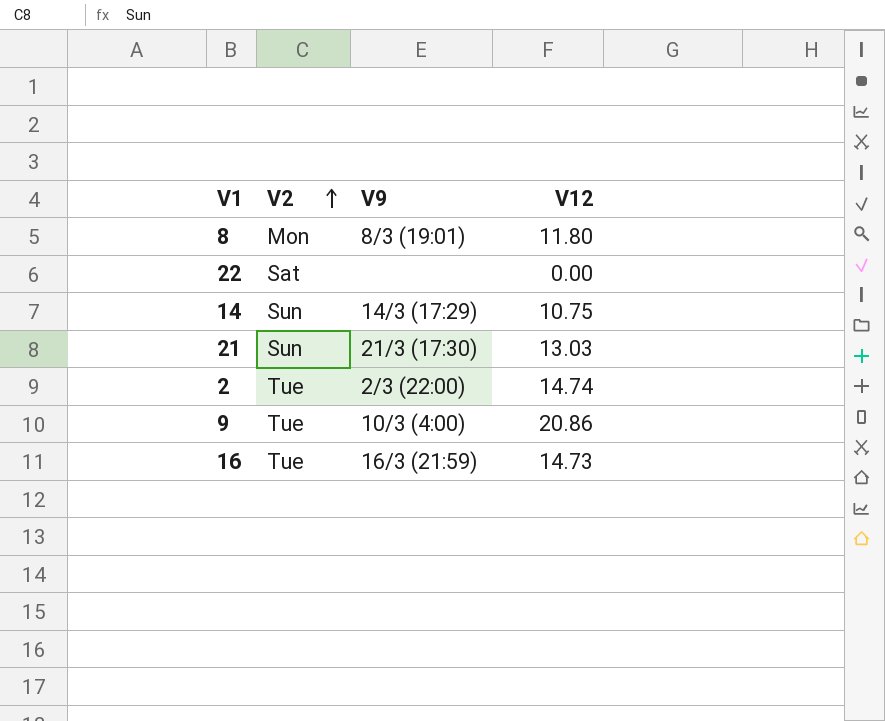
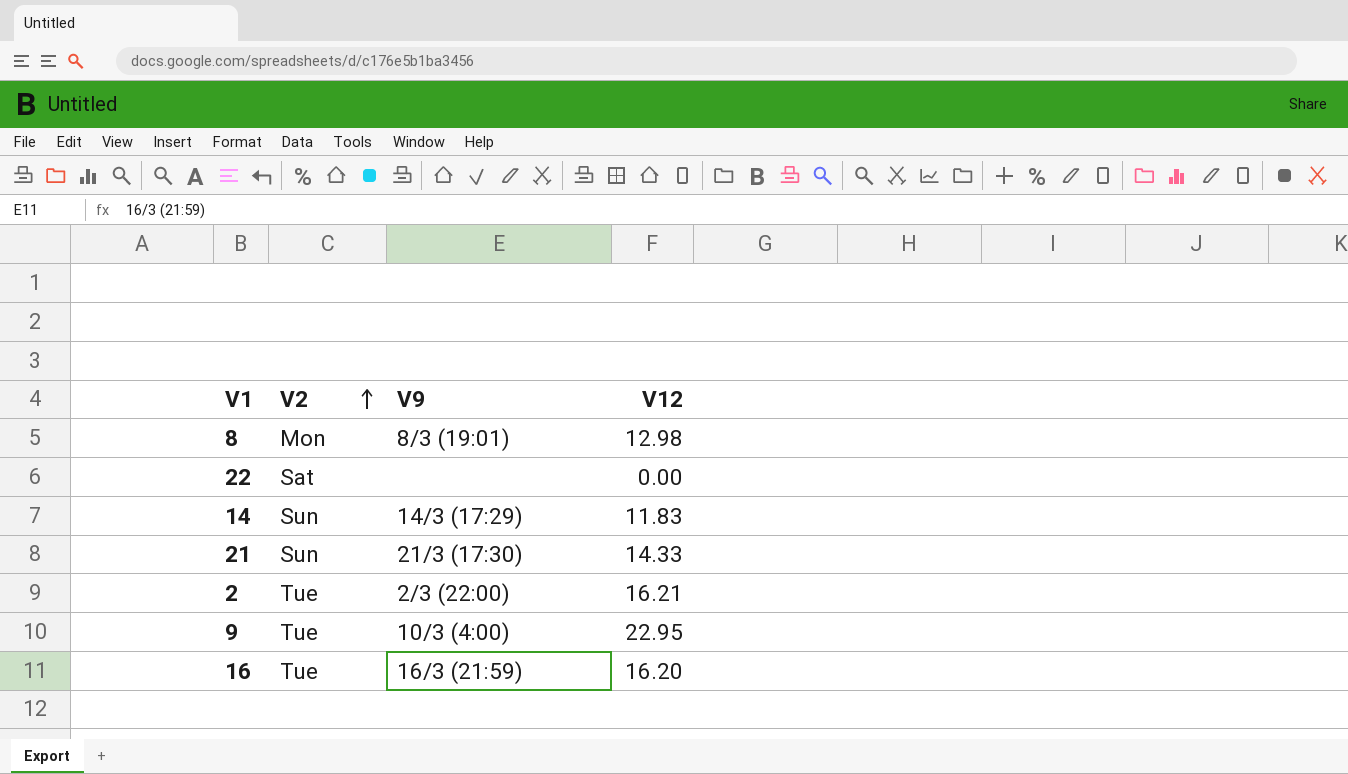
8 | V12: 11.80 -> 12.98
14 | V12: 10.75 -> 11.83
21 | V12: 13.03 -> 14.33
2 | V12: 14.74 -> 16.21
9 | V12: 20.86 -> 22.95
16 | V12: 14.73 -> 16.20

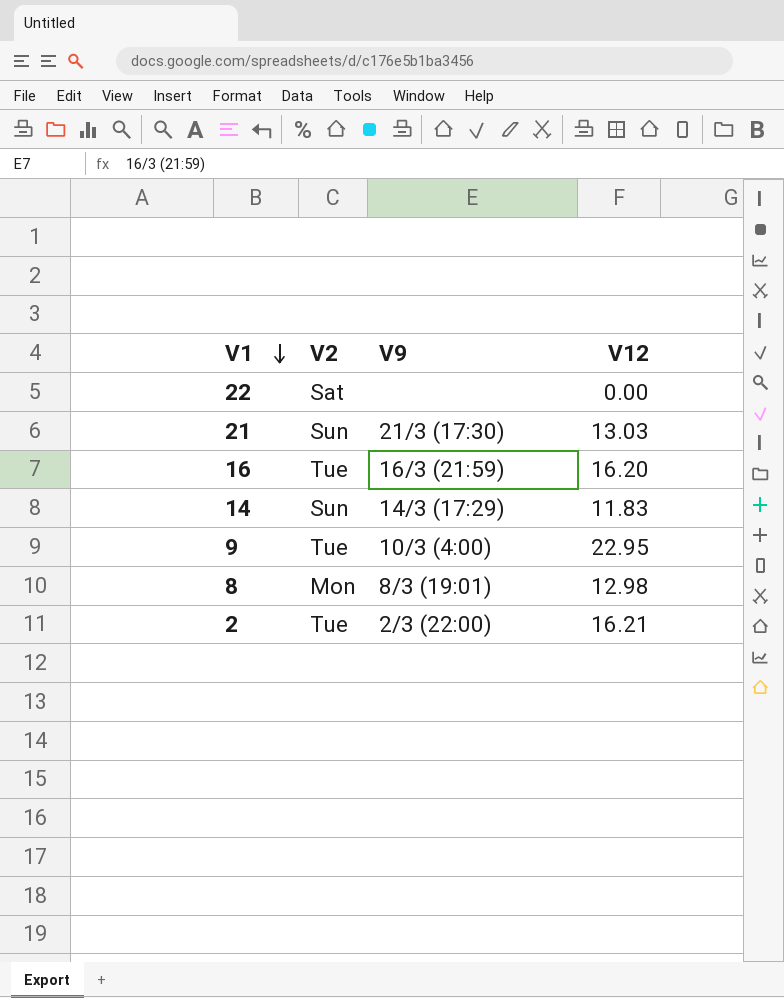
row order: V2 ascending -> V1 descending
21 | V12: 14.33 -> 13.03

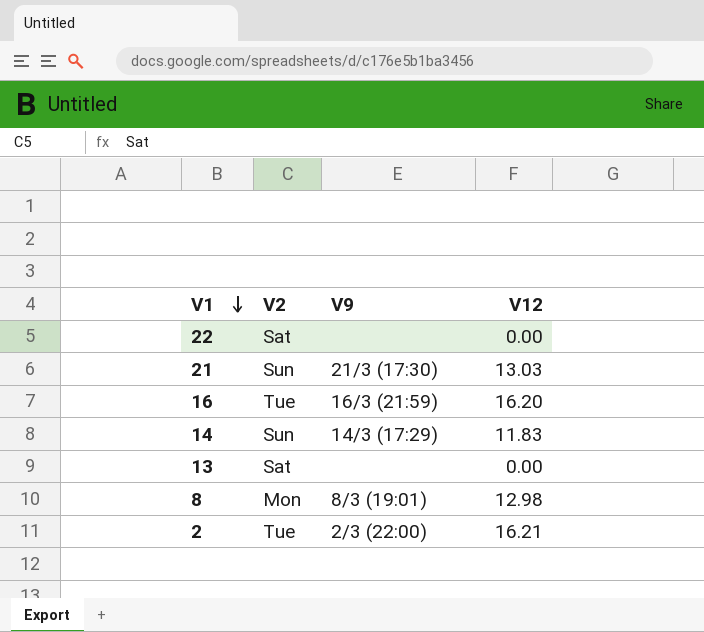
row 9: Tue | 10/3 (4:00) | 22.95 -> none
row 13: none -> Sat | none | 0.00

